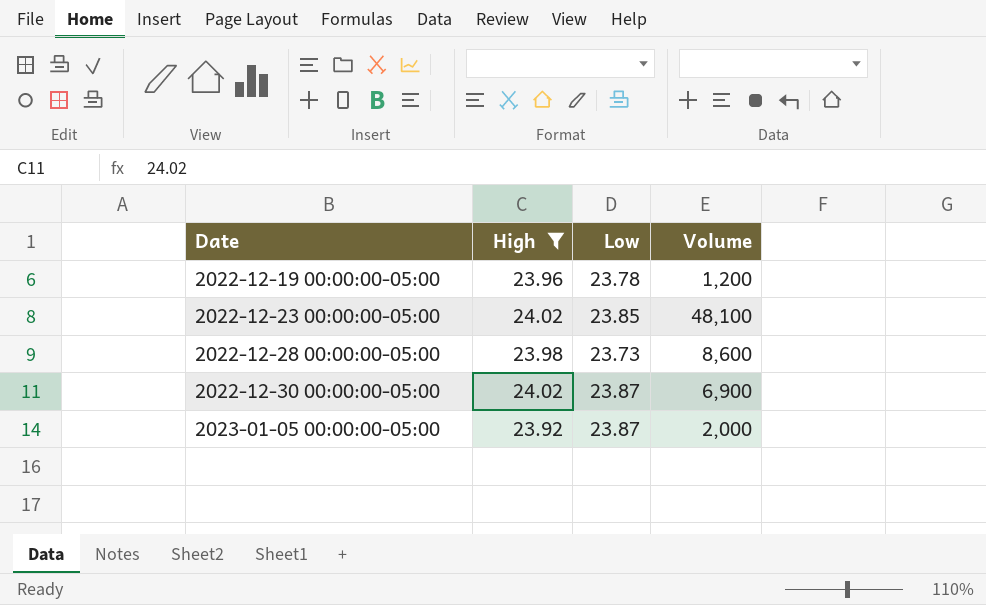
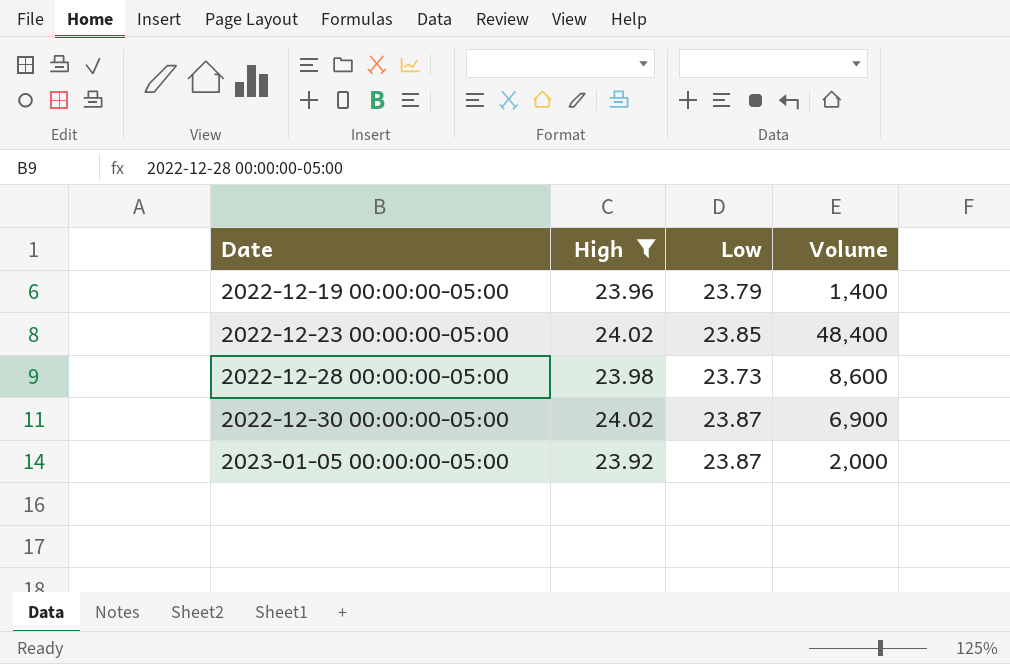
2022-12-19 00:00:00-05:00 | Low: 23.78 -> 23.79
2022-12-19 00:00:00-05:00 | Volume: 1,200 -> 1,400
2022-12-23 00:00:00-05:00 | Volume: 48,100 -> 48,400

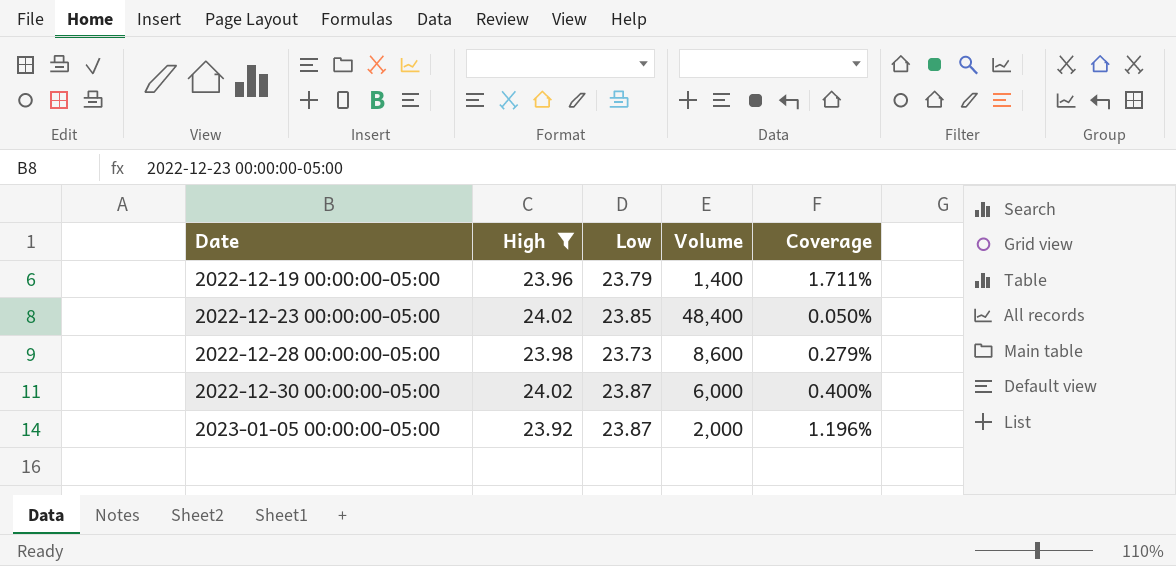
column Coverage | formula: none -> [High] / [Volume]
2022-12-30 00:00:00-05:00 | Volume: 6,900 -> 6,000

